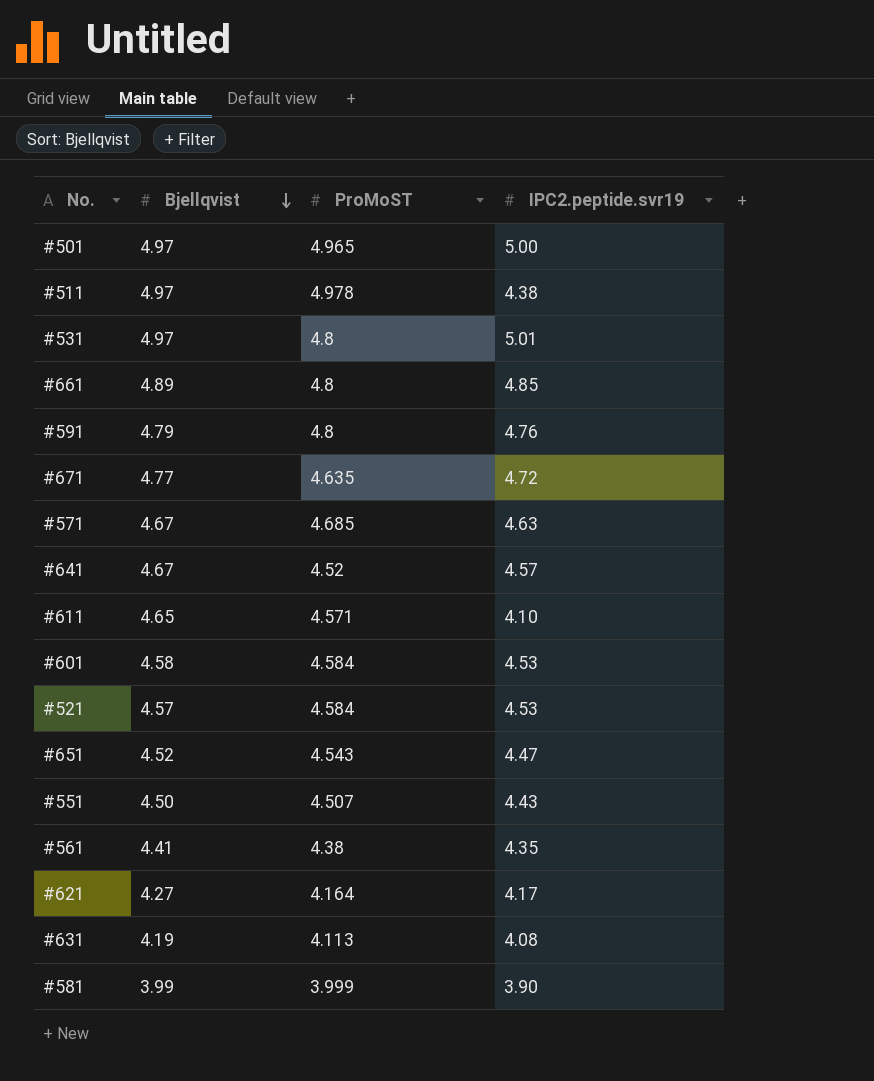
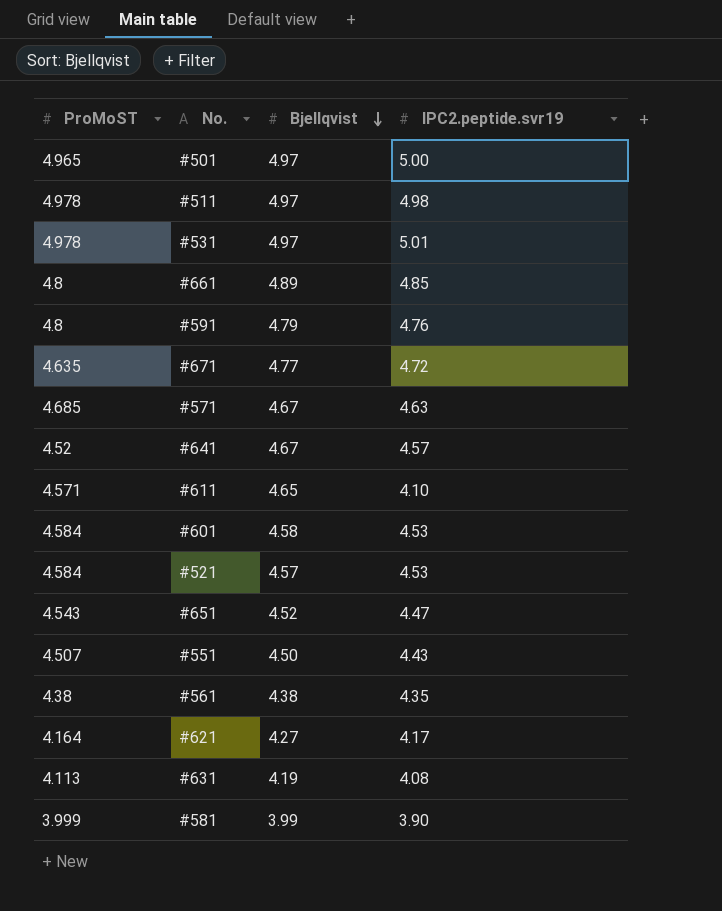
column ProMoST | position: 3 -> 1
#511 | IPC2.peptide.svr19: 4.38 -> 4.98
#531 | ProMoST: 4.8 -> 4.978
#561 | Bjellqvist: 4.41 -> 4.38

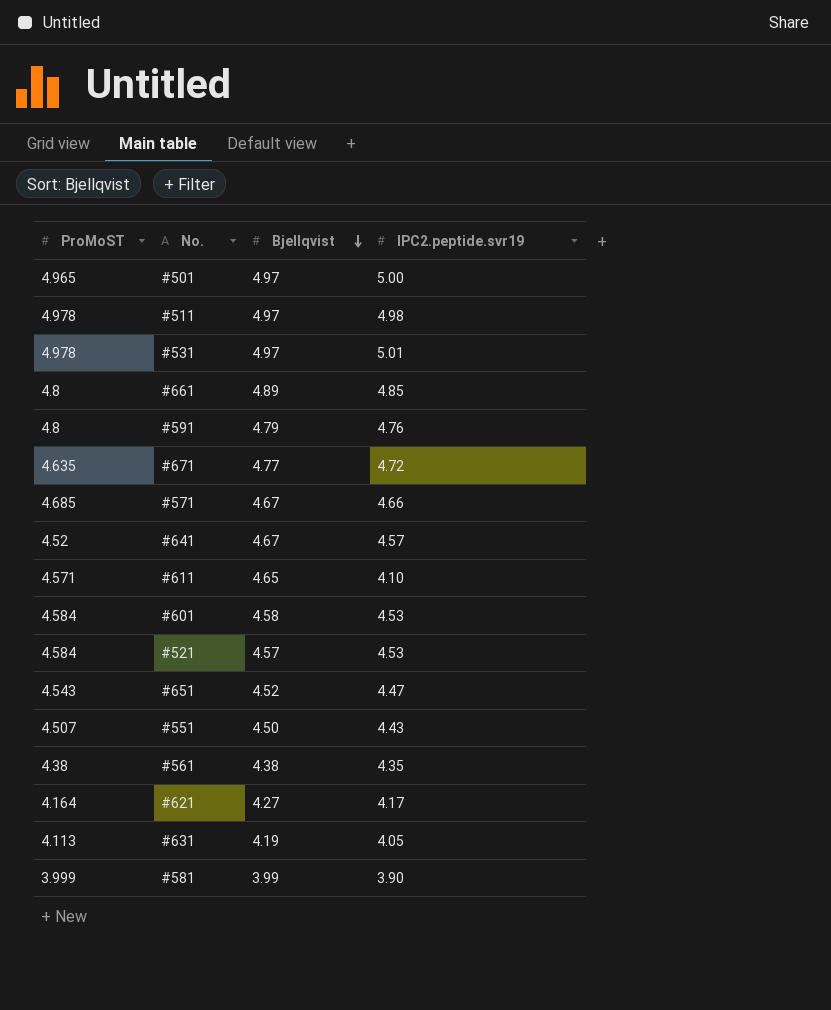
#571 | IPC2.peptide.svr19: 4.63 -> 4.66
#631 | IPC2.peptide.svr19: 4.08 -> 4.05

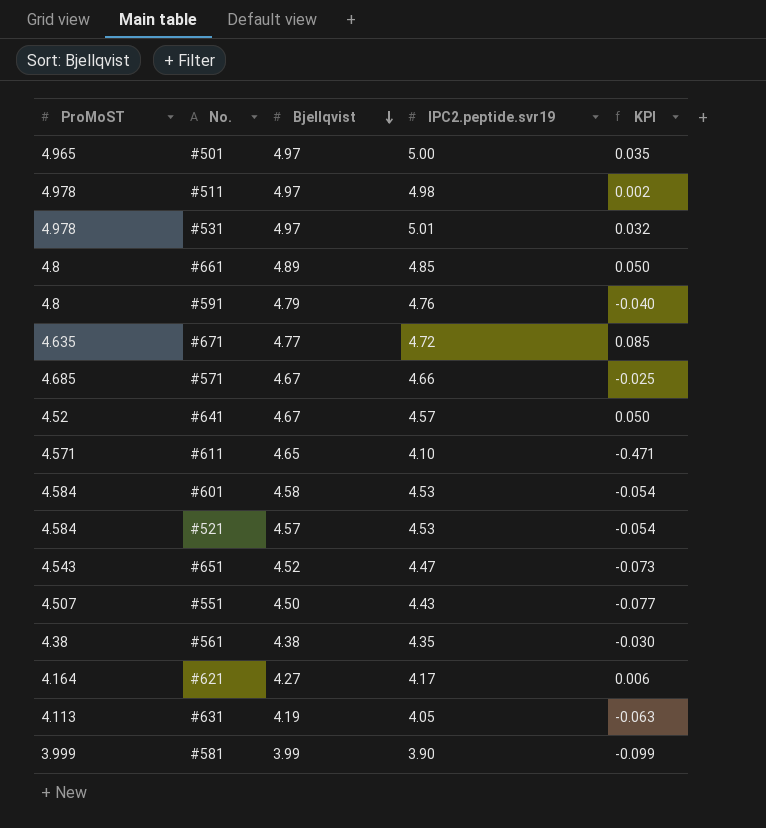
column KPI | formula: none -> [IPC2.peptide.svr19] - [ProMoST]

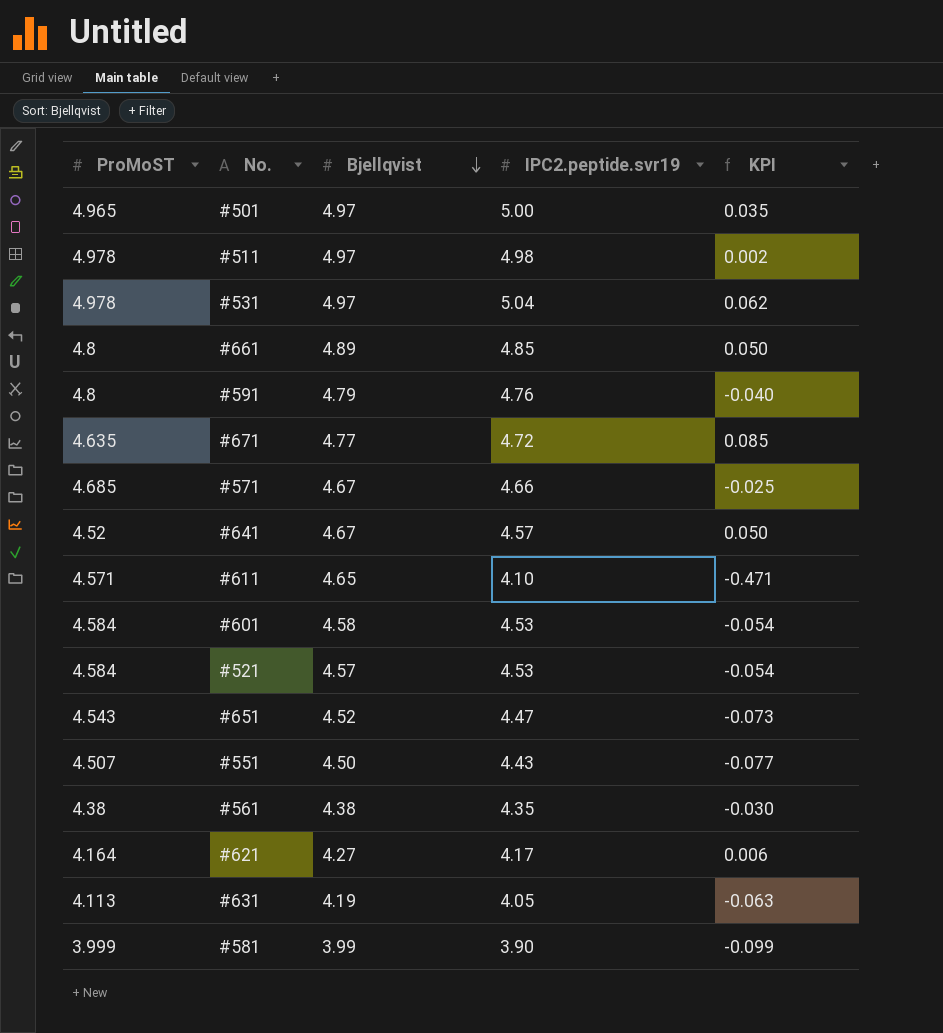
#531 | IPC2.peptide.svr19: 5.01 -> 5.04
#531 | KPI: 0.032 -> 0.062

